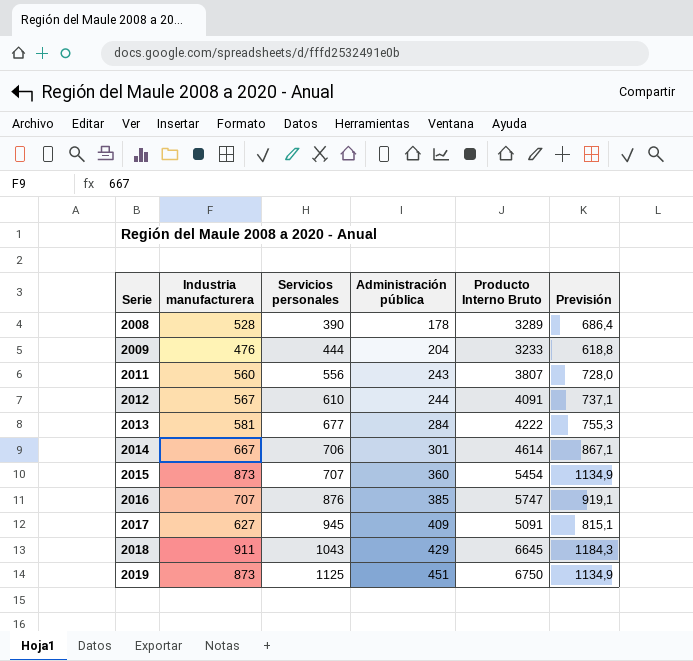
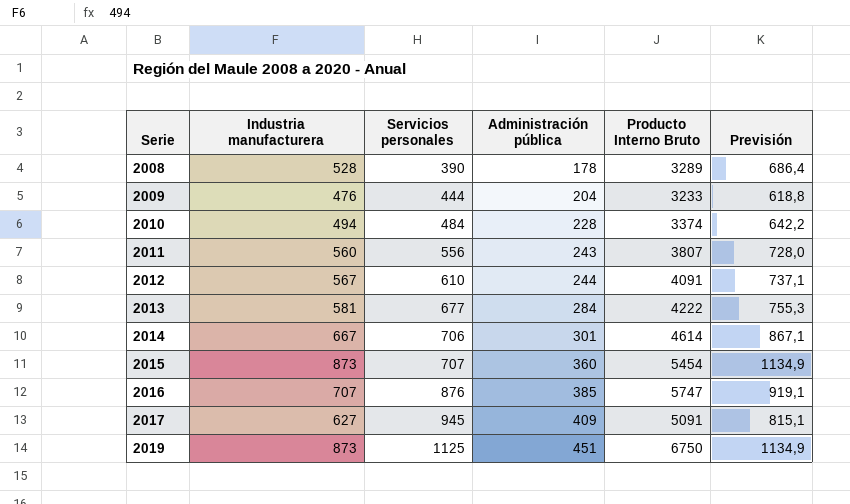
row 2018: 911 | 1043 | 429 | 6645 | 1184,3 -> none
row 2010: none -> 494 | 484 | 228 | 3374 | 642,2

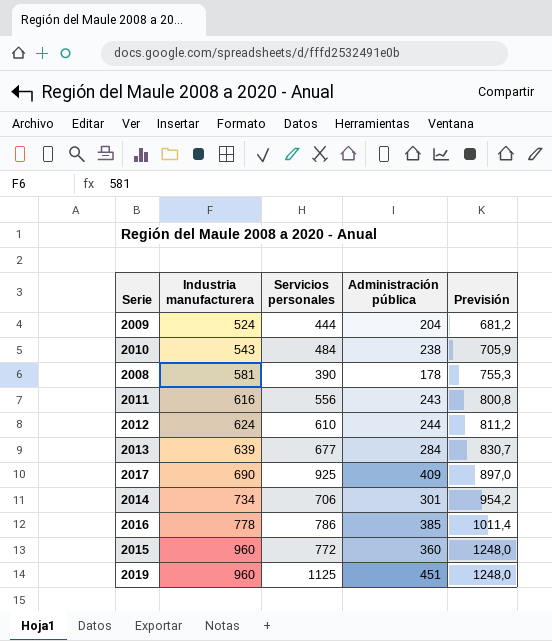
row order: Serie ascending -> Industria manufacturera ascending
column Producto Interno Bruto | position: 5 -> none
2009 | Industria manufacturera: 476 -> 524
2009 | Previsión: 618,8 -> 681,2
2010 | Industria manufacturera: 494 -> 543
2010 | Administración pública: 228 -> 238
2010 | Previsión: 642,2 -> 705,9
2008 | Industria manufacturera: 528 -> 581
2008 | Previsión: 686,4 -> 755,3
2011 | Industria manufacturera: 560 -> 616
2011 | Previsión: 728,0 -> 800,8
2012 | Industria manufacturera: 567 -> 624
2012 | Previsión: 737,1 -> 811,2
2013 | Industria manufacturera: 581 -> 639
2013 | Previsión: 755,3 -> 830,7
2017 | Industria manufacturera: 627 -> 690
2017 | Servicios personales: 945 -> 925
2017 | Previsión: 815,1 -> 897,0
2014 | Industria manufacturera: 667 -> 734
2014 | Previsión: 867,1 -> 954,2
2016 | Industria manufacturera: 707 -> 778
2016 | Servicios personales: 876 -> 786
2016 | Previsión: 919,1 -> 1011,4
2015 | Industria manufacturera: 873 -> 960
2015 | Servicios personales: 707 -> 772
2015 | Previsión: 1134,9 -> 1248,0
2019 | Industria manufacturera: 873 -> 960
2019 | Previsión: 1134,9 -> 1248,0

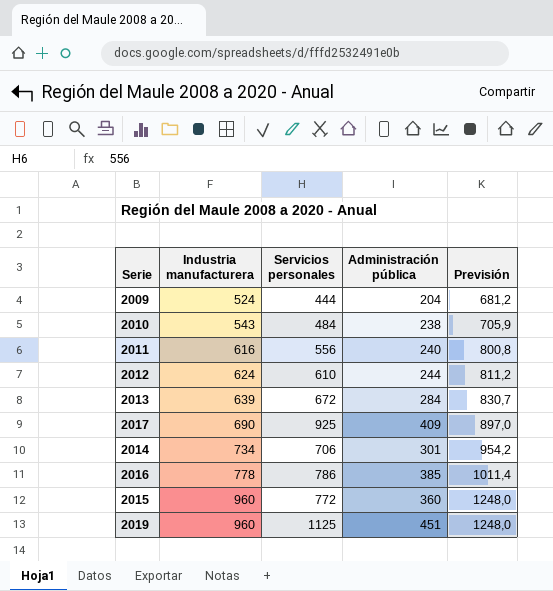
row 2008: 581 | 390 | 178 | 755,3 -> none
2011 | Administración pública: 243 -> 240
2013 | Servicios personales: 677 -> 672

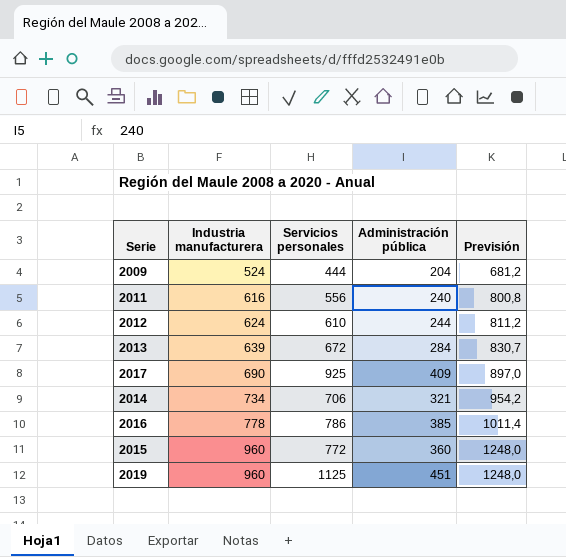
row 2010: 543 | 484 | 238 | 705,9 -> none
2014 | Administración pública: 301 -> 321

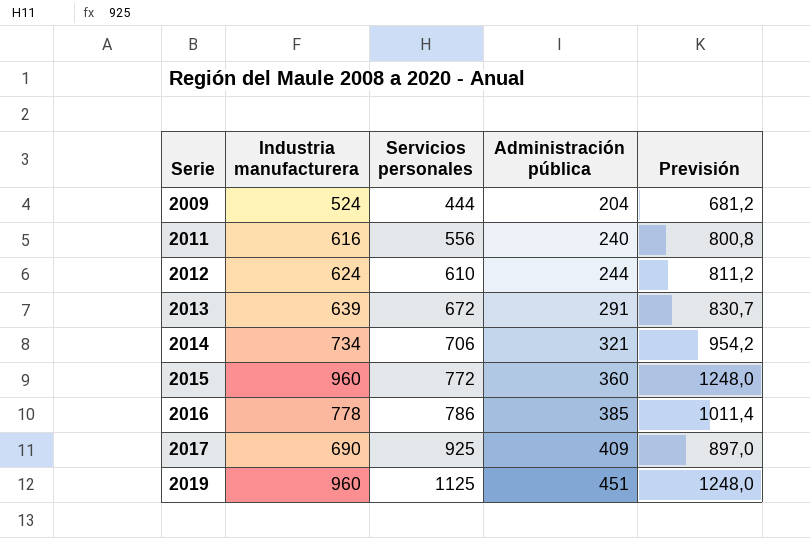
row order: Industria manufacturera ascending -> Serie ascending
2013 | Administración pública: 284 -> 291

